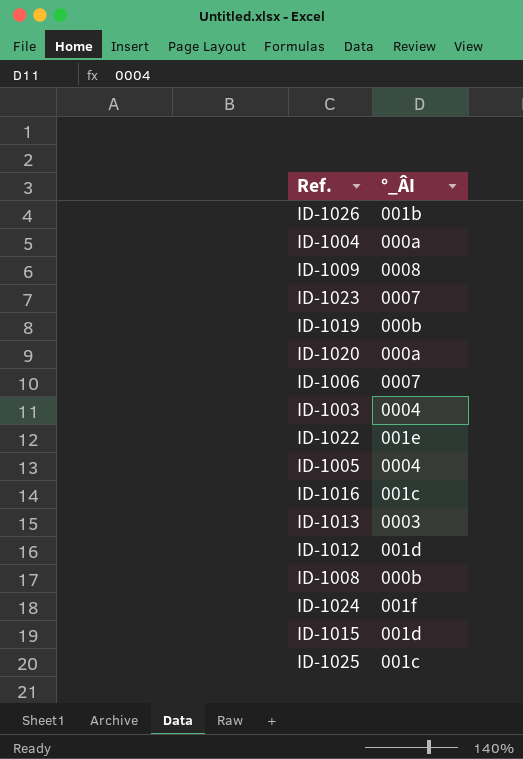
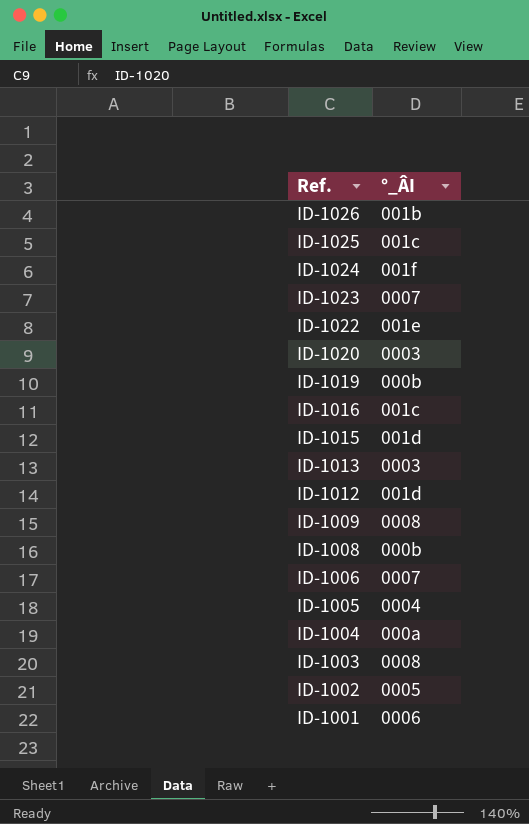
row order: none -> Ref. descending
ID-1020 | °_ÂI: 000a -> 0003
ID-1003 | °_ÂI: 0004 -> 0008
row ID-1002: none -> 0005
row ID-1001: none -> 0006

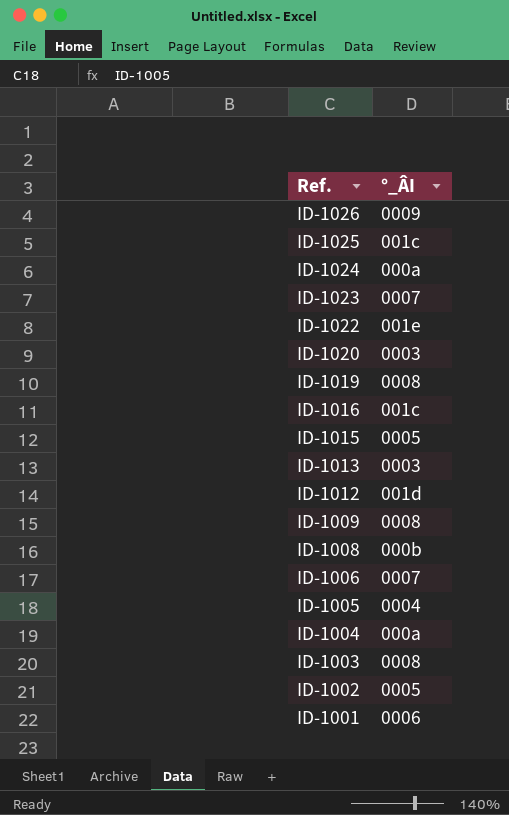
ID-1026 | °_ÂI: 001b -> 0009
ID-1024 | °_ÂI: 001f -> 000a
ID-1019 | °_ÂI: 000b -> 0008
ID-1015 | °_ÂI: 001d -> 0005

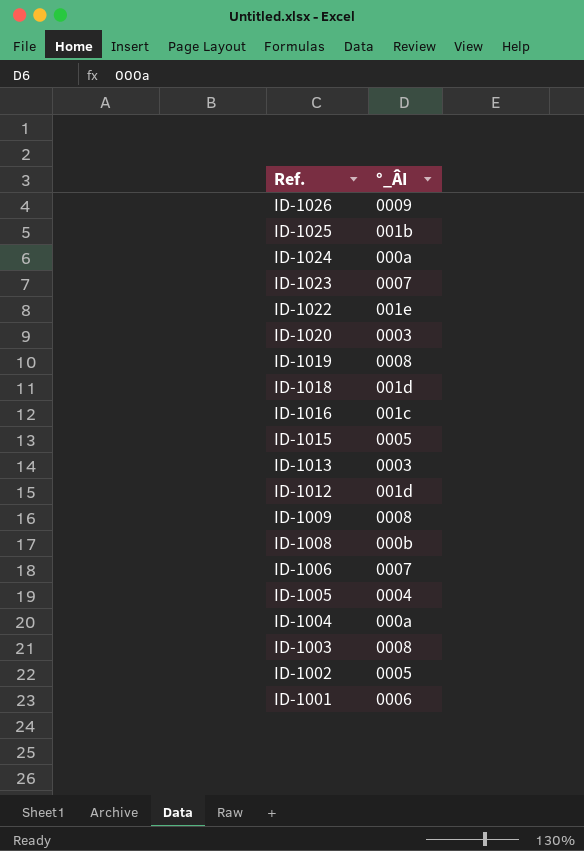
ID-1025 | °_ÂI: 001c -> 001b
row ID-1018: none -> 001d

